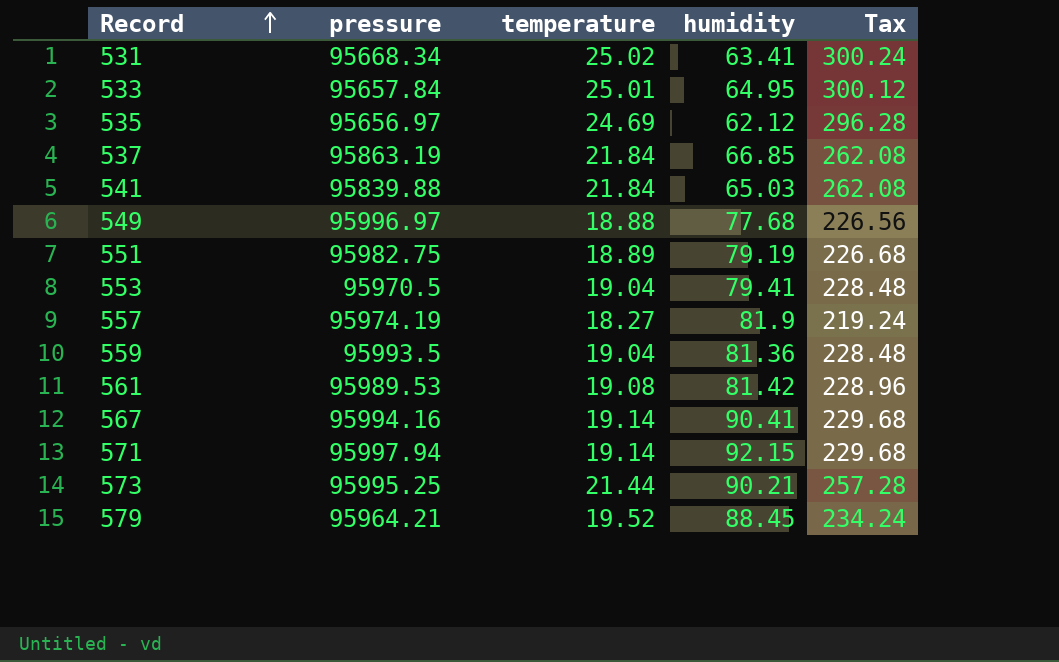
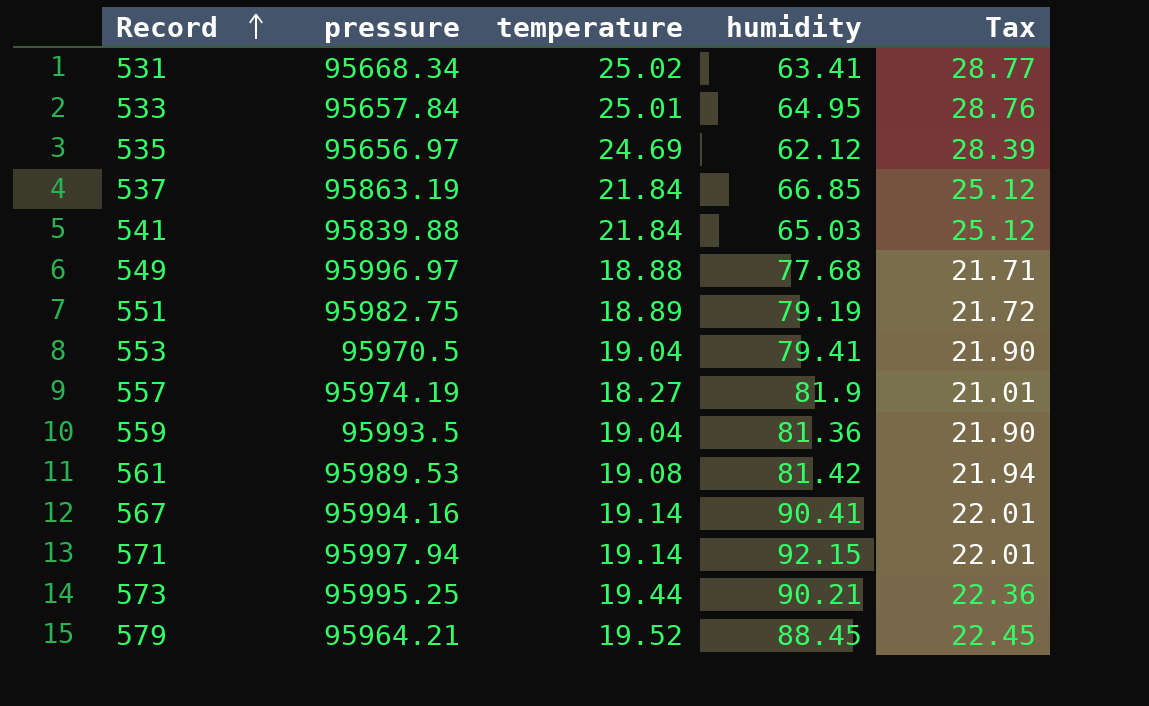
column Tax | formula: [temperature] * 12 -> [temperature] * 1.15
573 | temperature: 21.44 -> 19.44

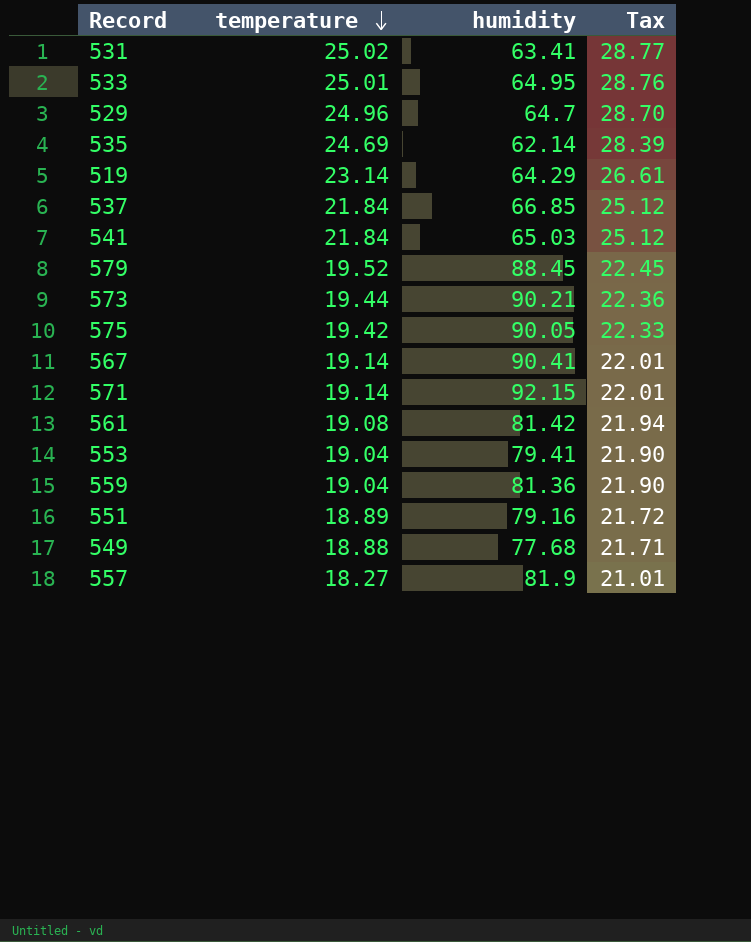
row order: Record ascending -> temperature descending
column pressure | position: 2 -> none
row 529: none -> 24.96 | 64.7 | 28.70
535 | humidity: 62.12 -> 62.14
row 519: none -> 23.14 | 64.29 | 26.61
row 575: none -> 19.42 | 90.05 | 22.33
551 | humidity: 79.19 -> 79.16

